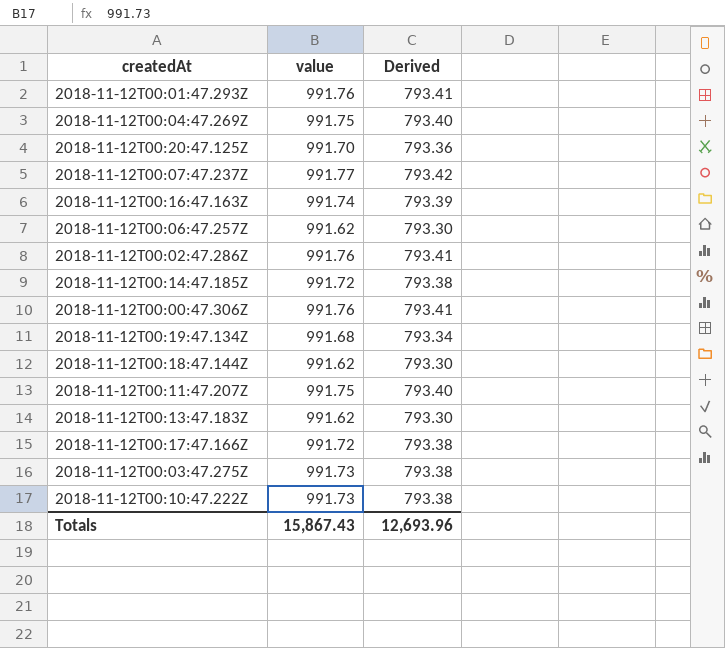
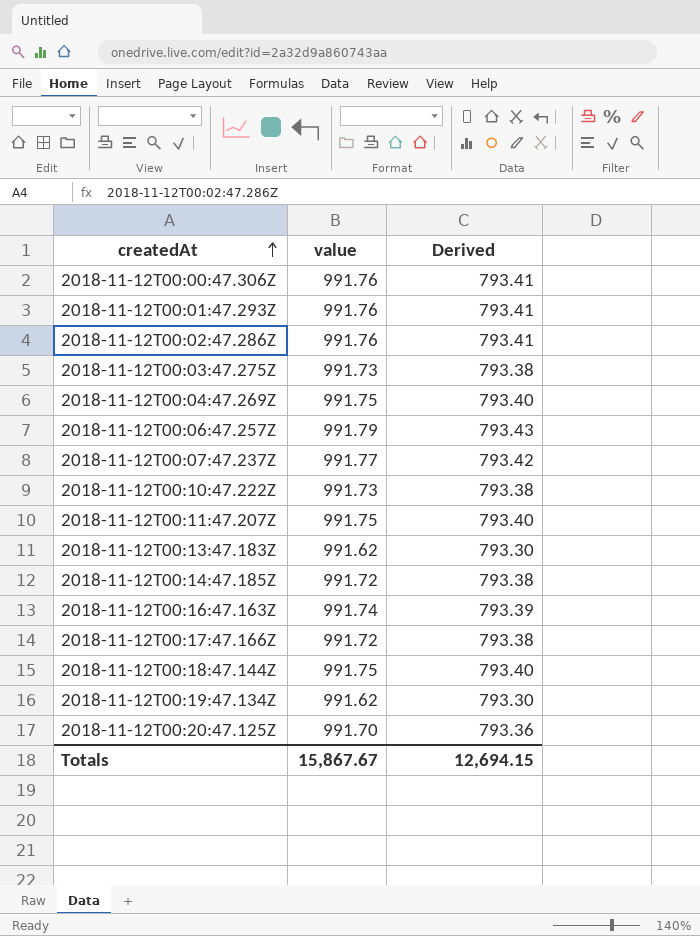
row order: none -> createdAt ascending
2018-11-12T00:06:47.257Z | value: 991.62 -> 991.79
2018-11-12T00:06:47.257Z | Derived: 793.30 -> 793.43
2018-11-12T00:18:47.144Z | value: 991.62 -> 991.75
2018-11-12T00:18:47.144Z | Derived: 793.30 -> 793.40
2018-11-12T00:19:47.134Z | value: 991.68 -> 991.62
2018-11-12T00:19:47.134Z | Derived: 793.34 -> 793.30
Totals | value: 15,867.43 -> 15,867.67
Totals | Derived: 12,693.96 -> 12,694.15

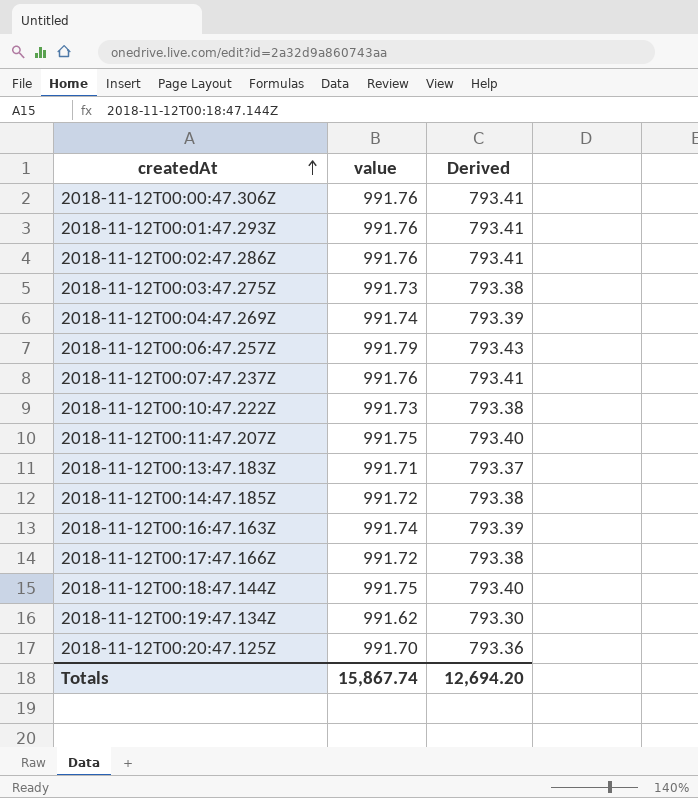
2018-11-12T00:04:47.269Z | value: 991.75 -> 991.74
2018-11-12T00:04:47.269Z | Derived: 793.40 -> 793.39
2018-11-12T00:07:47.237Z | value: 991.77 -> 991.76
2018-11-12T00:07:47.237Z | Derived: 793.42 -> 793.41
2018-11-12T00:13:47.183Z | value: 991.62 -> 991.71
2018-11-12T00:13:47.183Z | Derived: 793.30 -> 793.37
Totals | value: 15,867.67 -> 15,867.74
Totals | Derived: 12,694.15 -> 12,694.20

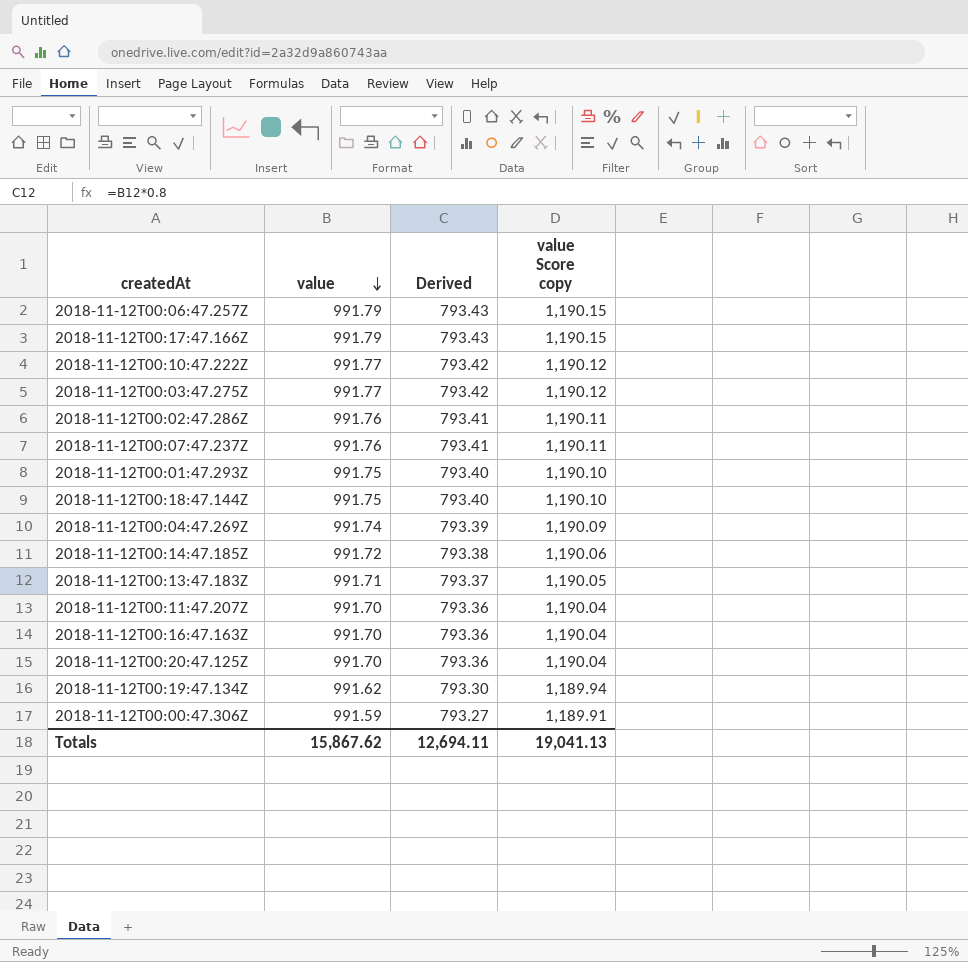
row order: createdAt ascending -> value descending
column value Score copy | formula: none -> [value] * 1.2
2018-11-12T00:17:47.166Z | value: 991.72 -> 991.79
2018-11-12T00:17:47.166Z | Derived: 793.38 -> 793.43
2018-11-12T00:10:47.222Z | value: 991.73 -> 991.77
2018-11-12T00:10:47.222Z | Derived: 793.38 -> 793.42
2018-11-12T00:03:47.275Z | value: 991.73 -> 991.77
2018-11-12T00:03:47.275Z | Derived: 793.38 -> 793.42
2018-11-12T00:01:47.293Z | value: 991.76 -> 991.75
2018-11-12T00:01:47.293Z | Derived: 793.41 -> 793.40
2018-11-12T00:11:47.207Z | value: 991.75 -> 991.70
2018-11-12T00:11:47.207Z | Derived: 793.40 -> 793.36
2018-11-12T00:16:47.163Z | value: 991.74 -> 991.70
2018-11-12T00:16:47.163Z | Derived: 793.39 -> 793.36
2018-11-12T00:00:47.306Z | value: 991.76 -> 991.59
2018-11-12T00:00:47.306Z | Derived: 793.41 -> 793.27
Totals | value: 15,867.74 -> 15,867.62
Totals | Derived: 12,694.20 -> 12,694.11

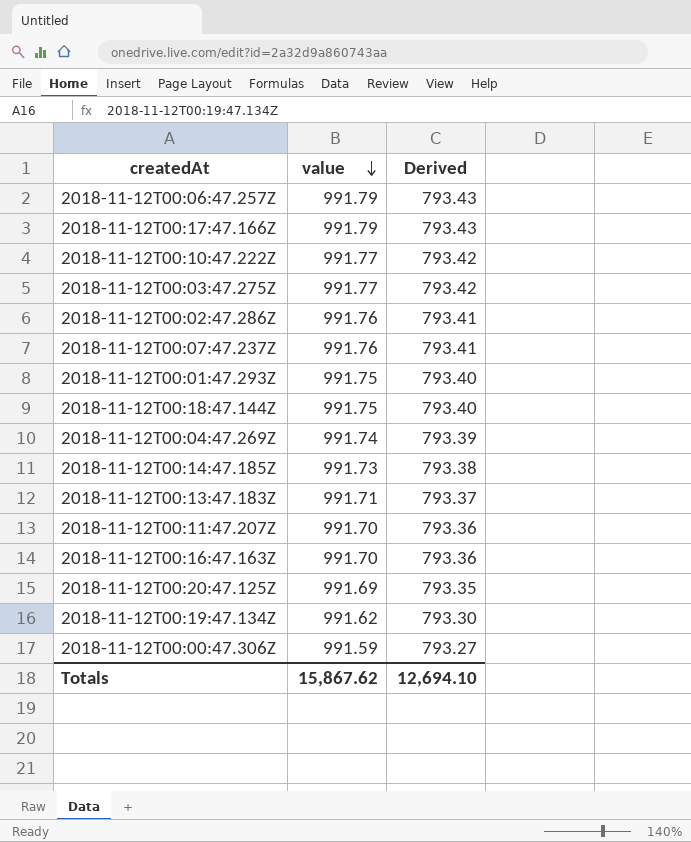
column value Score copy | formula: [value] * 1.2 -> none
2018-11-12T00:14:47.185Z | value: 991.72 -> 991.73
2018-11-12T00:20:47.125Z | value: 991.70 -> 991.69
2018-11-12T00:20:47.125Z | Derived: 793.36 -> 793.35
Totals | Derived: 12,694.11 -> 12,694.10

